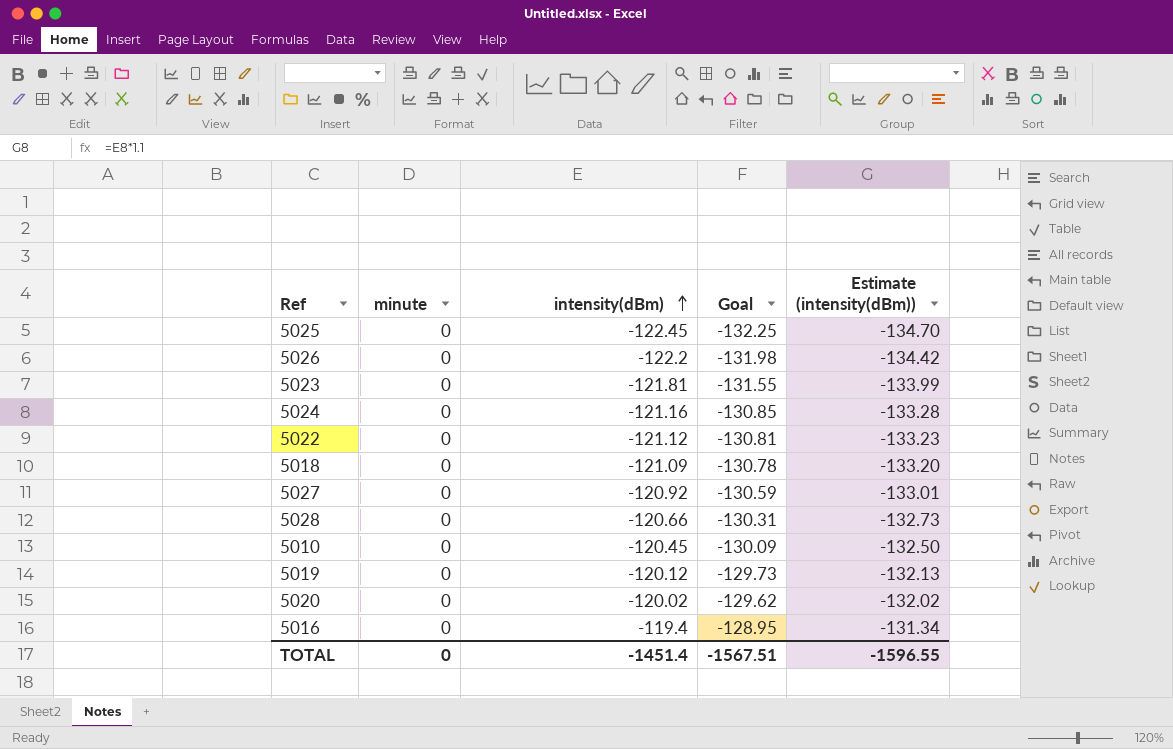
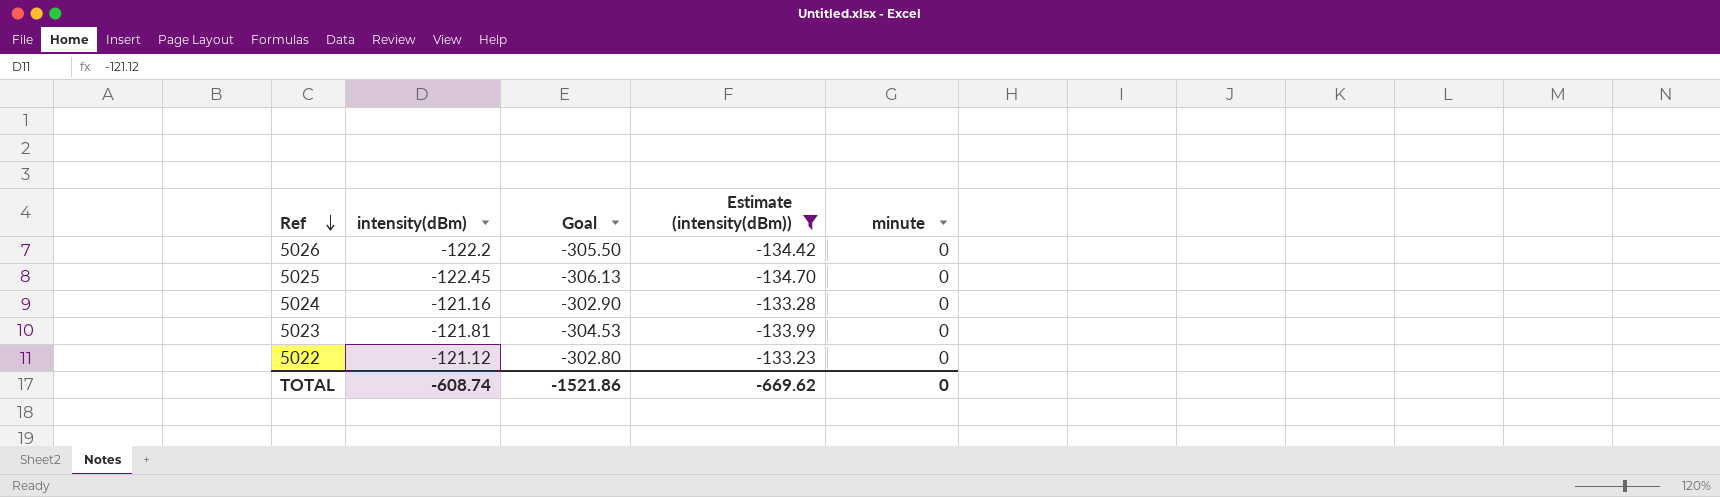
filter: none -> Estimate (intensity(dBm)) <= -133.23
row order: intensity(dBm) ascending -> Ref descending
column Goal | formula: [intensity(dBm)] * 1.08 -> [intensity(dBm)] * 2.5
column minute | position: 2 -> 5
TOTAL | intensity(dBm): -1451.4 -> -608.74
TOTAL | Goal: -1567.51 -> -1521.86
TOTAL | Estimate (intensity(dBm)): -1596.55 -> -669.62

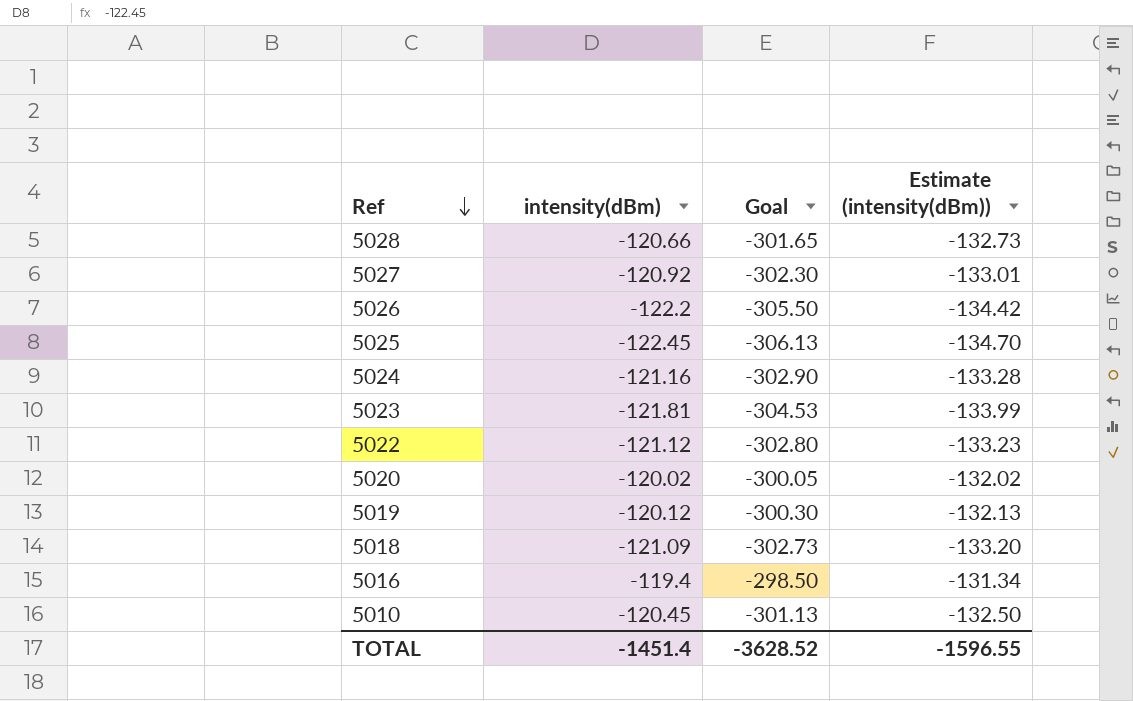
filter: Estimate (intensity(dBm)) <= -133.23 -> none
column minute | position: 5 -> none
TOTAL | intensity(dBm): -608.74 -> -1451.4
TOTAL | Goal: -1521.86 -> -3628.52
TOTAL | Estimate (intensity(dBm)): -669.62 -> -1596.55

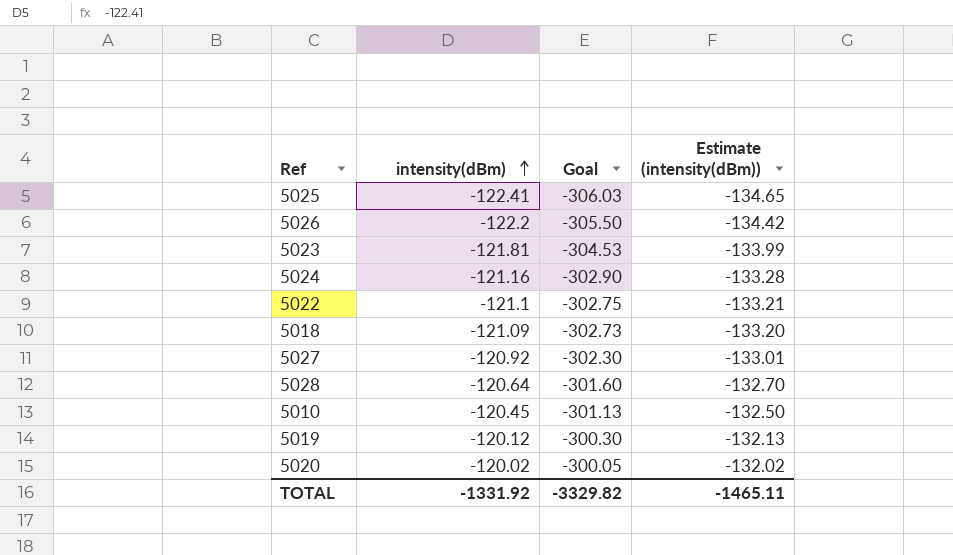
row order: Ref descending -> intensity(dBm) ascending
row 5016: -119.4 | -298.50 | -131.34 -> none
5025 | intensity(dBm): -122.45 -> -122.41
5025 | Goal: -306.13 -> -306.03
5025 | Estimate (intensity(dBm)): -134.70 -> -134.65
5022 | intensity(dBm): -121.12 -> -121.1
5022 | Goal: -302.80 -> -302.75
5022 | Estimate (intensity(dBm)): -133.23 -> -133.21
5028 | intensity(dBm): -120.66 -> -120.64
5028 | Goal: -301.65 -> -301.60
5028 | Estimate (intensity(dBm)): -132.73 -> -132.70
TOTAL | intensity(dBm): -1451.4 -> -1331.92
TOTAL | Goal: -3628.52 -> -3329.82
TOTAL | Estimate (intensity(dBm)): -1596.55 -> -1465.11

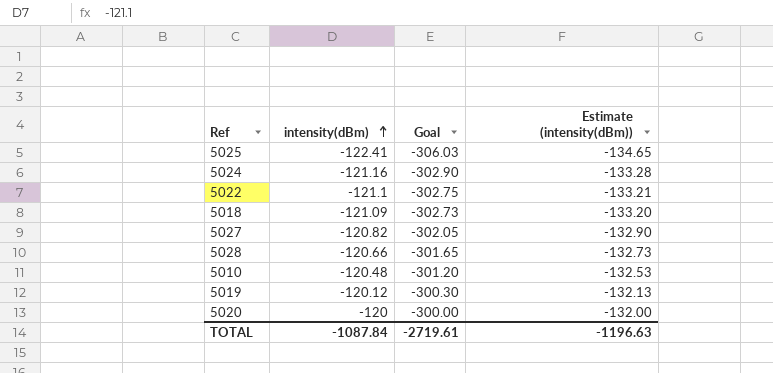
row 5026: -122.2 | -305.50 | -134.42 -> none
row 5023: -121.81 | -304.53 | -133.99 -> none
5027 | intensity(dBm): -120.92 -> -120.82
5027 | Goal: -302.30 -> -302.05
5027 | Estimate (intensity(dBm)): -133.01 -> -132.90
5028 | intensity(dBm): -120.64 -> -120.66
5028 | Goal: -301.60 -> -301.65
5028 | Estimate (intensity(dBm)): -132.70 -> -132.73
5010 | intensity(dBm): -120.45 -> -120.48
5010 | Goal: -301.13 -> -301.20
5010 | Estimate (intensity(dBm)): -132.50 -> -132.53
5020 | intensity(dBm): -120.02 -> -120
5020 | Goal: -300.05 -> -300.00
5020 | Estimate (intensity(dBm)): -132.02 -> -132.00
TOTAL | intensity(dBm): -1331.92 -> -1087.84
TOTAL | Goal: -3329.82 -> -2719.61
TOTAL | Estimate (intensity(dBm)): -1465.11 -> -1196.63

